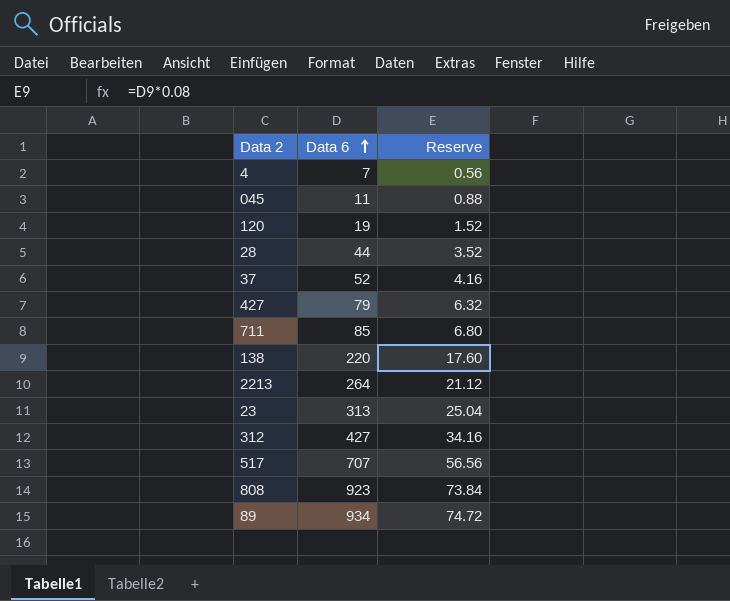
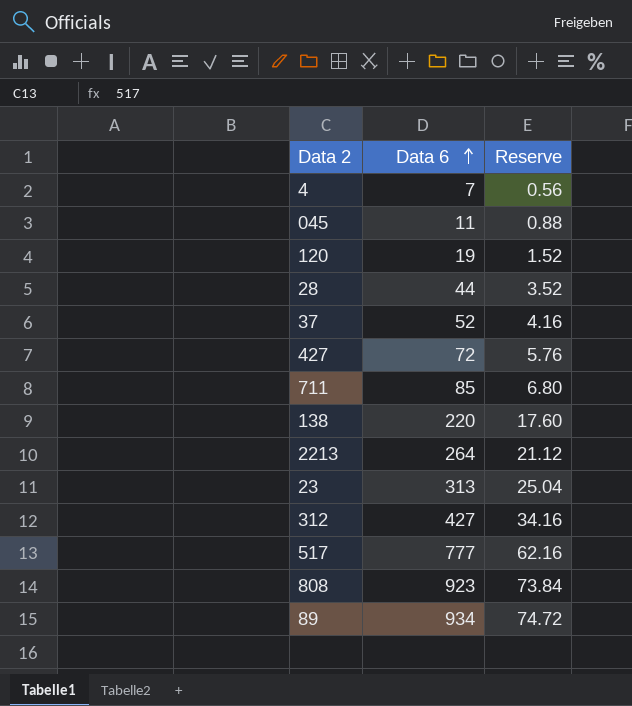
427 | Data 6: 79 -> 72
427 | Reserve: 6.32 -> 5.76
517 | Data 6: 707 -> 777
517 | Reserve: 56.56 -> 62.16

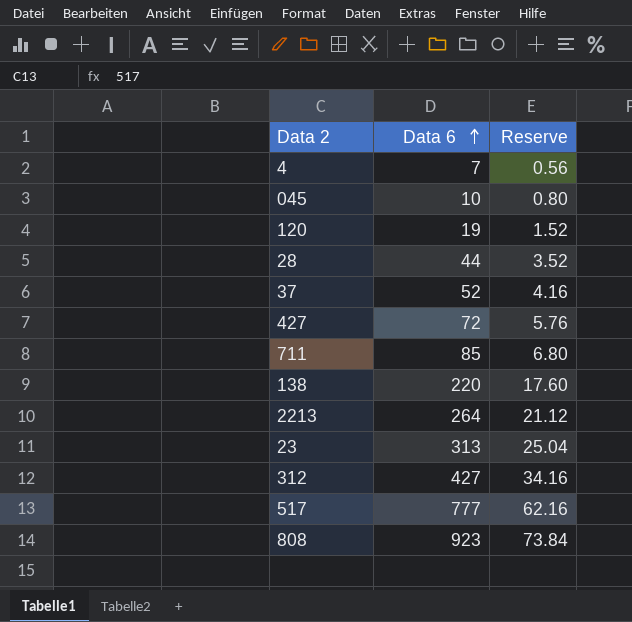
row 89: 934 | 74.72 -> none
045 | Data 6: 11 -> 10
045 | Reserve: 0.88 -> 0.80

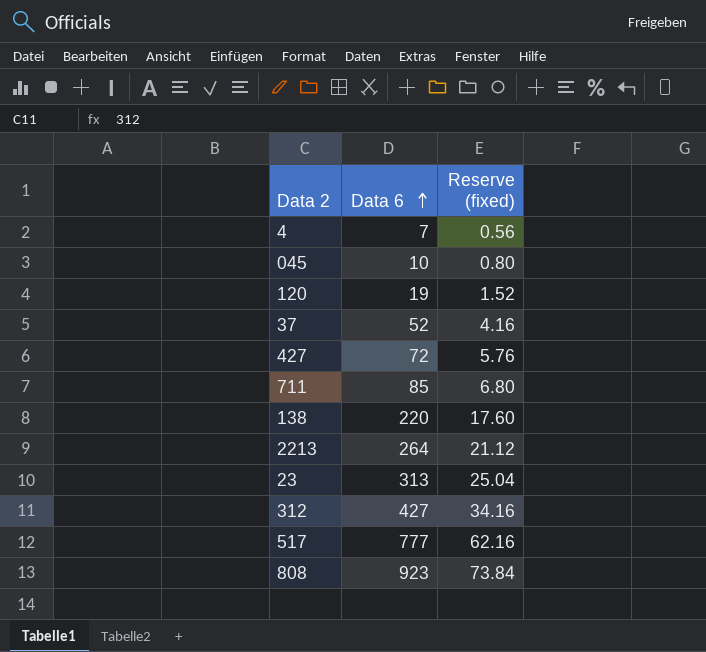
column name: Reserve -> Reserve (fixed)
row 28: 44 | 3.52 -> none

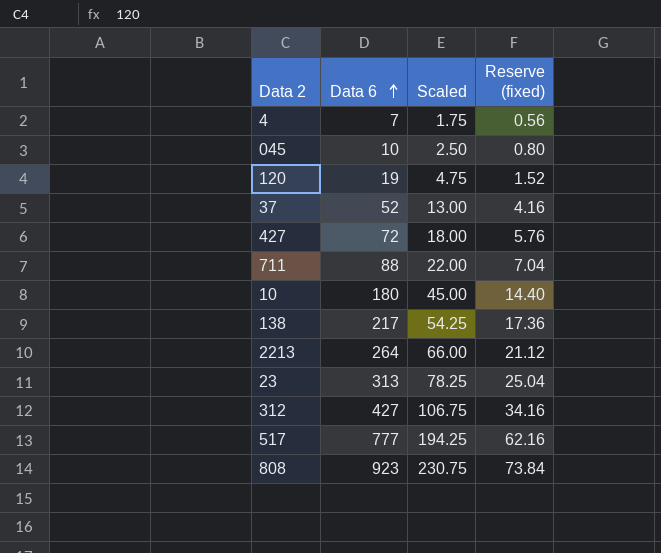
column Scaled | formula: none -> [Data 6] * 0.25
711 | Data 6: 85 -> 88
711 | Reserve (fixed): 6.80 -> 7.04
row 10: none -> 180 | 45.00 | 14.40
138 | Data 6: 220 -> 217
138 | Reserve (fixed): 17.60 -> 17.36

